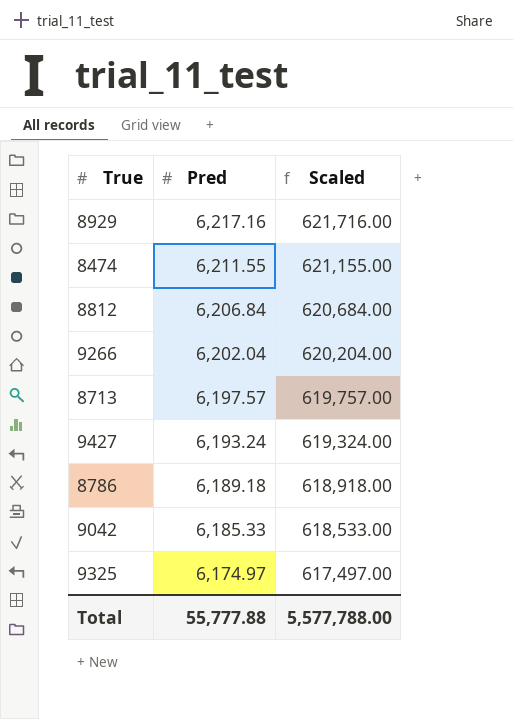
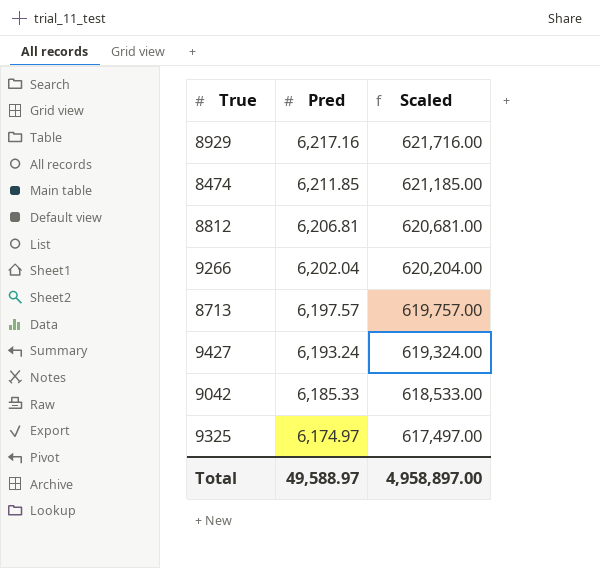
row 8786: 6,189.18 | 618,918.00 -> none
8474 | Pred: 6,211.55 -> 6,211.85
8474 | Scaled: 621,155.00 -> 621,185.00
8812 | Pred: 6,206.84 -> 6,206.81
8812 | Scaled: 620,684.00 -> 620,681.00
Total | Pred: 55,777.88 -> 49,588.97
Total | Scaled: 5,577,788.00 -> 4,958,897.00

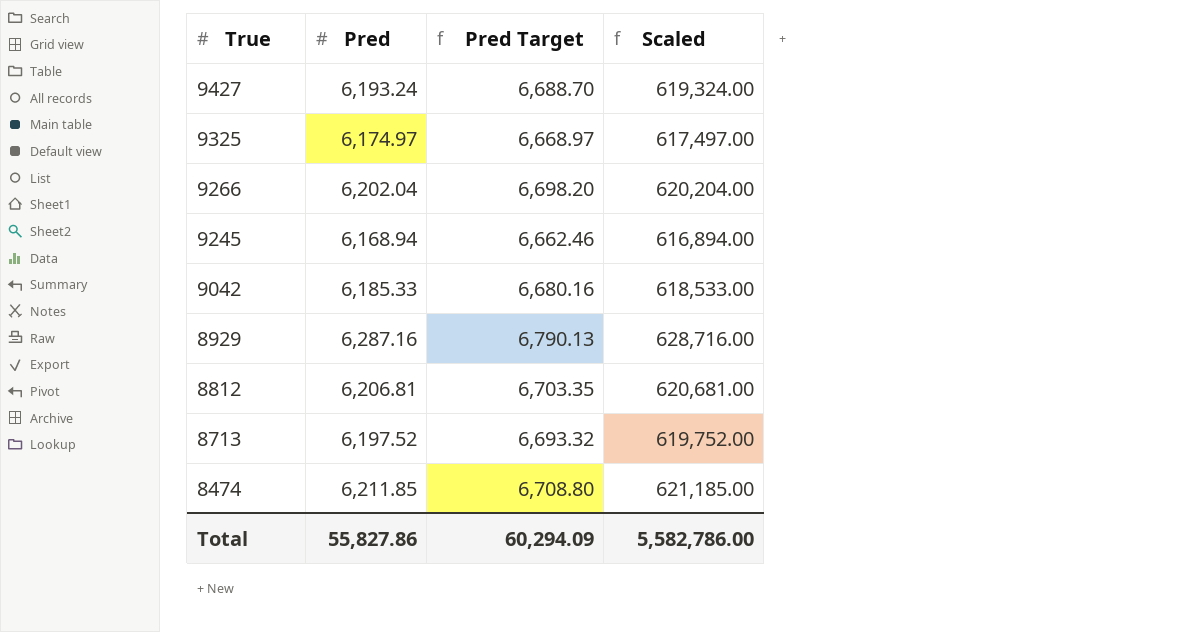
row order: Pred descending -> True descending
column Pred Target | formula: none -> [Pred] * 1.08
row 9245: none -> 6,168.94 | 6,662.46 | 616,894.00
8929 | Pred: 6,217.16 -> 6,287.16
8929 | Scaled: 621,716.00 -> 628,716.00
8713 | Pred: 6,197.57 -> 6,197.52
8713 | Scaled: 619,757.00 -> 619,752.00
Total | Pred: 49,588.97 -> 55,827.86
Total | Scaled: 4,958,897.00 -> 5,582,786.00

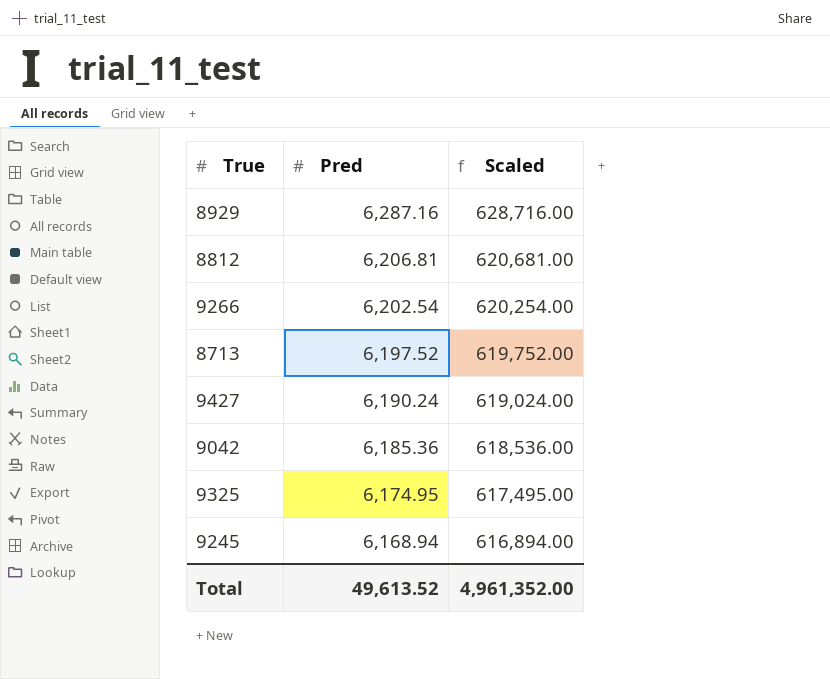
row order: True descending -> Pred descending
column Pred Target | formula: [Pred] * 1.08 -> none
row 8474: 6,211.85 | 6,708.80 | 621,185.00 -> none
9266 | Pred: 6,202.04 -> 6,202.54
9266 | Scaled: 620,204.00 -> 620,254.00
9427 | Pred: 6,193.24 -> 6,190.24
9427 | Scaled: 619,324.00 -> 619,024.00
9042 | Pred: 6,185.33 -> 6,185.36
9042 | Scaled: 618,533.00 -> 618,536.00
9325 | Pred: 6,174.97 -> 6,174.95
9325 | Scaled: 617,497.00 -> 617,495.00
Total | Pred: 55,827.86 -> 49,613.52
Total | Scaled: 5,582,786.00 -> 4,961,352.00

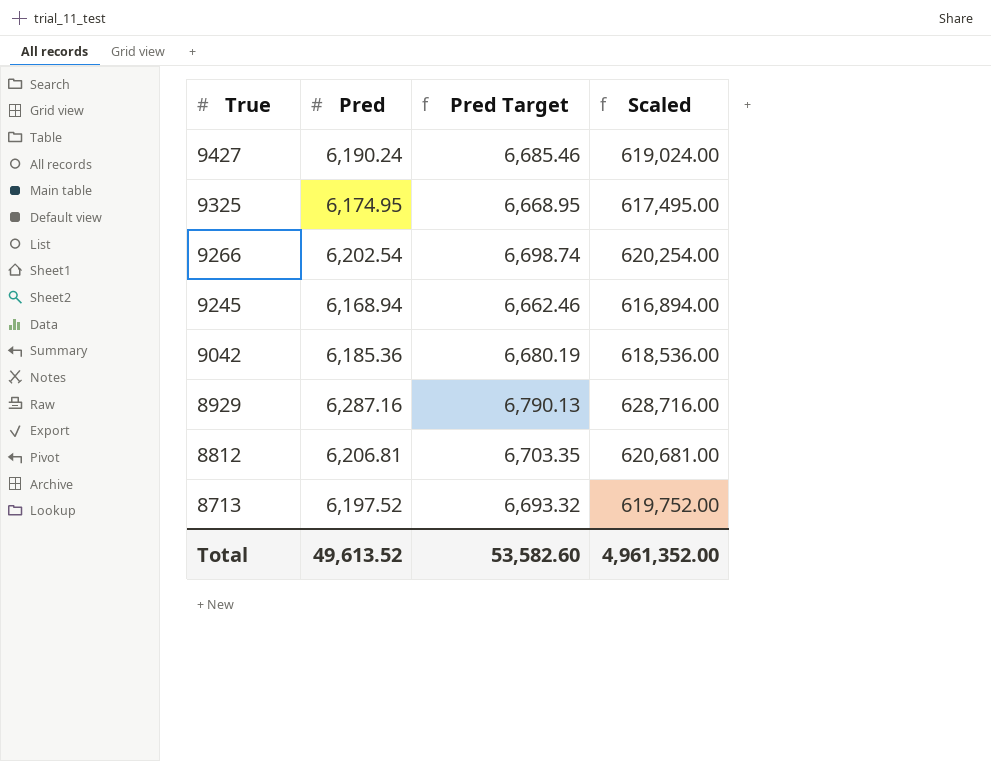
row order: Pred descending -> True descending
column Pred Target | formula: none -> [Pred] * 1.08

